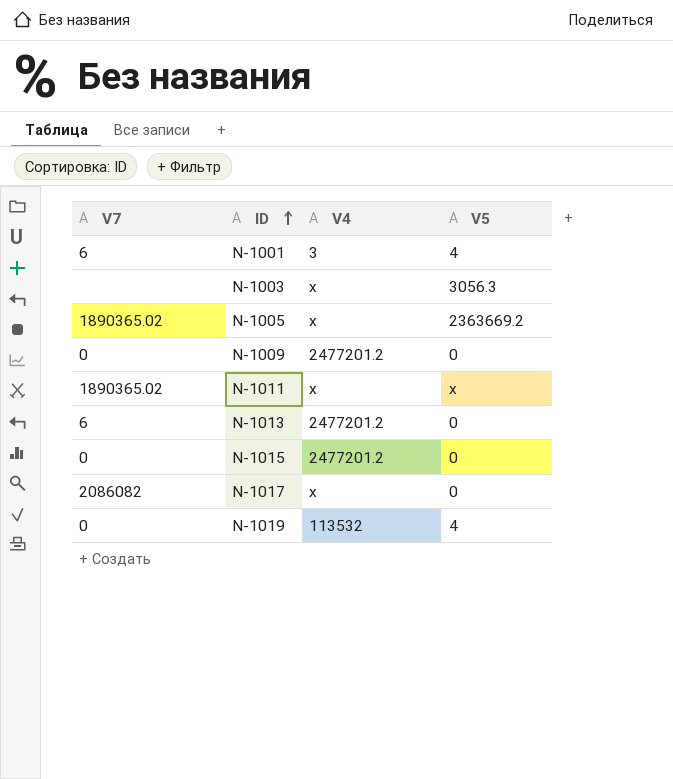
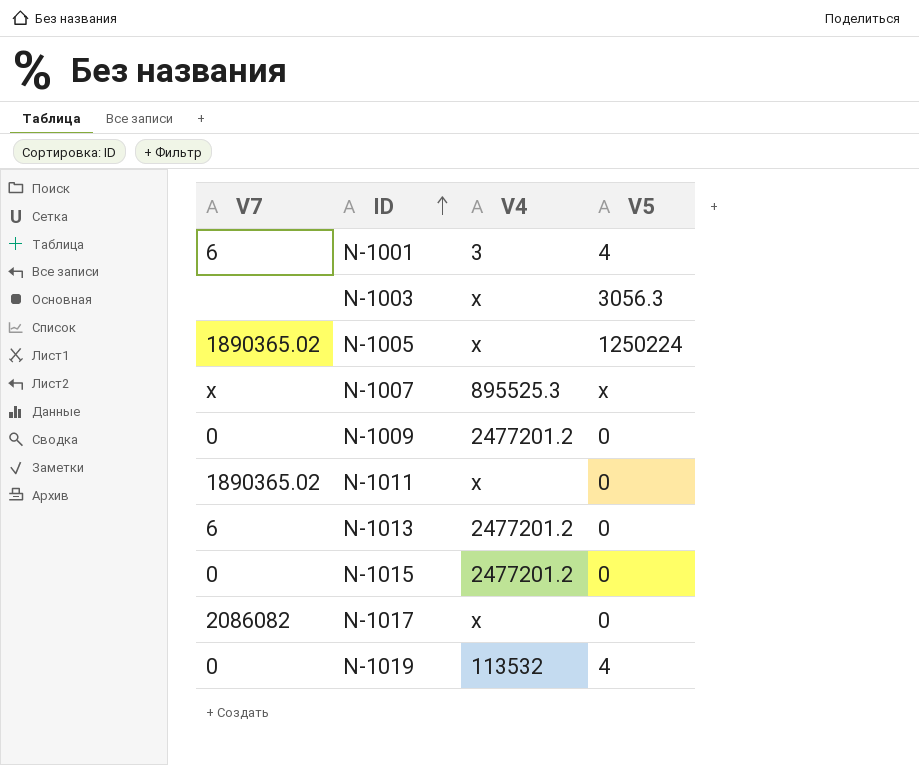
N-1005 | V5: 2363669.2 -> 1250224
row N-1007: none -> x | 895525.3 | x
N-1011 | V5: x -> 0

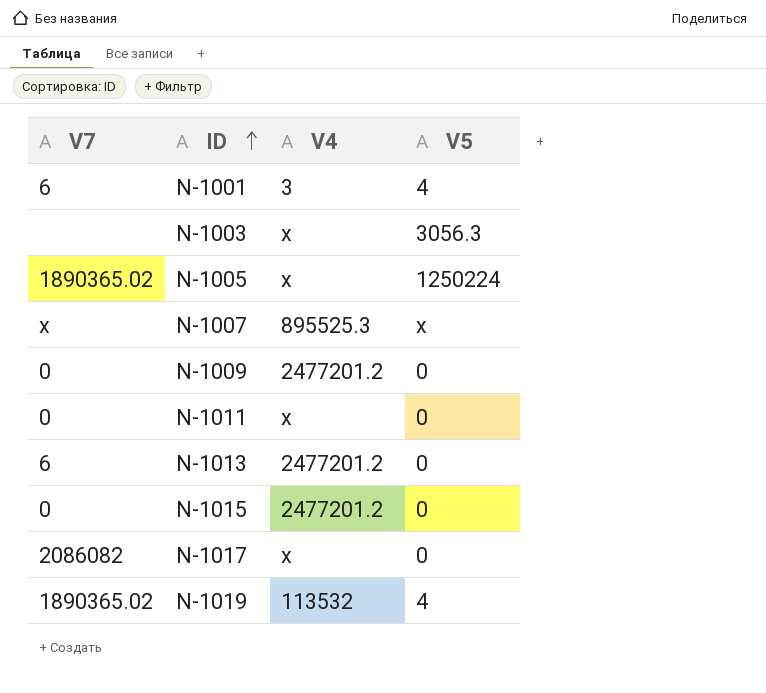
N-1011 | V7: 1890365.02 -> 0
N-1019 | V7: 0 -> 1890365.02

